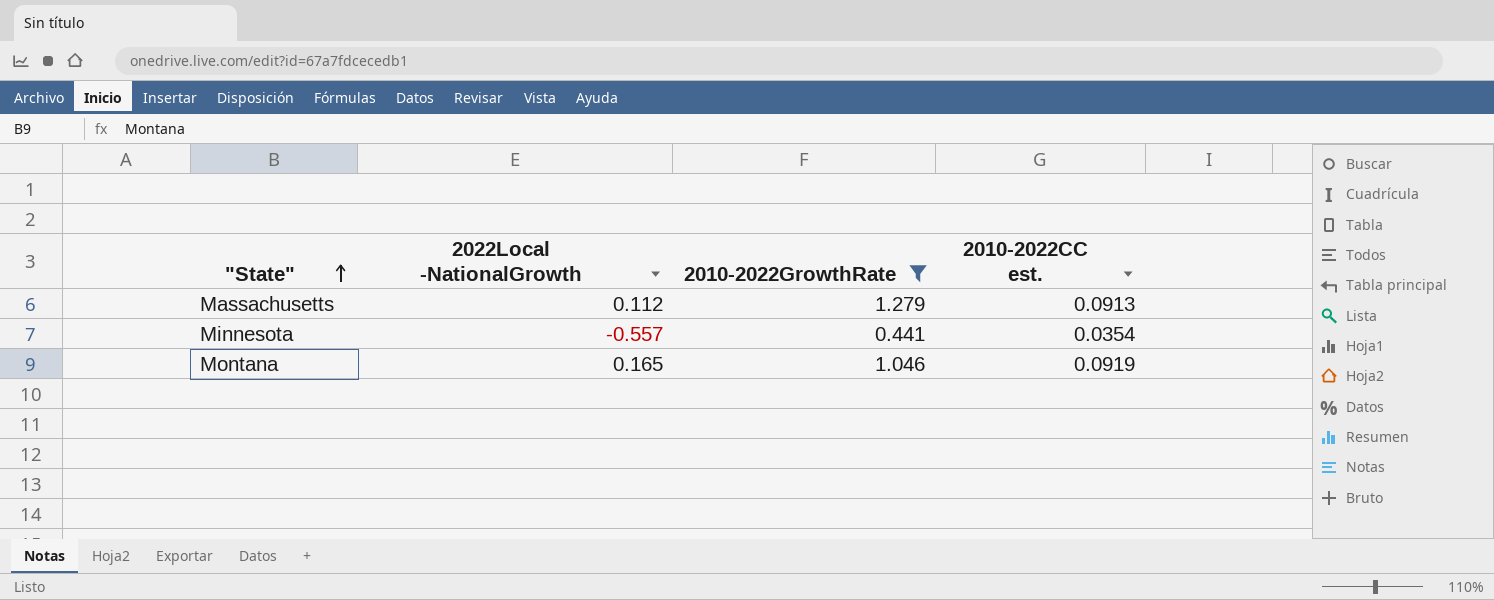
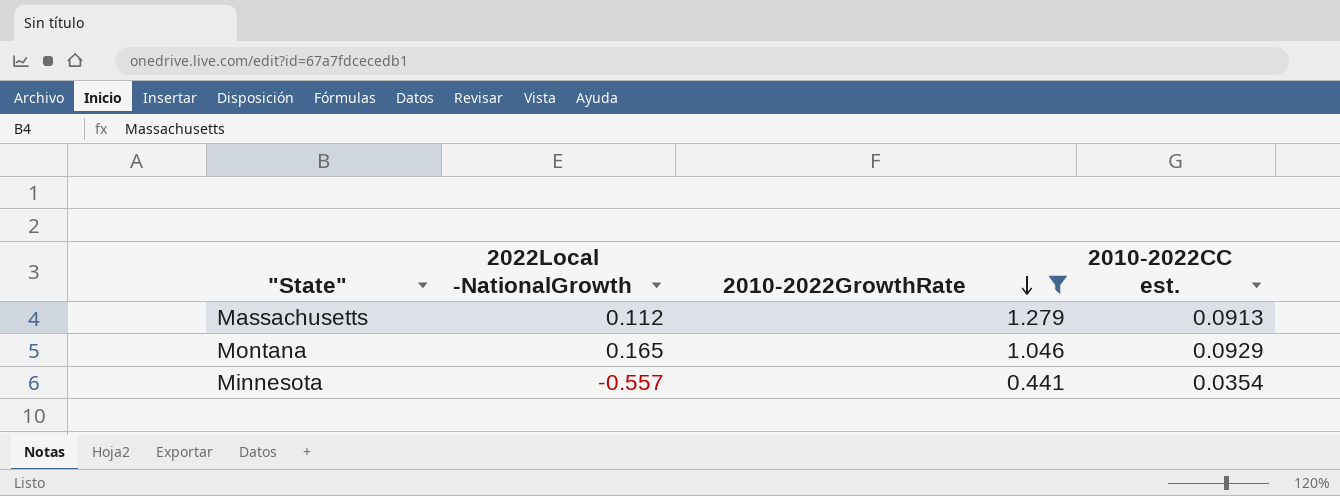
row order: "State" ascending -> 2010-2022GrowthRate descending
Montana | 2010-2022CC est.: 0.0919 -> 0.0929

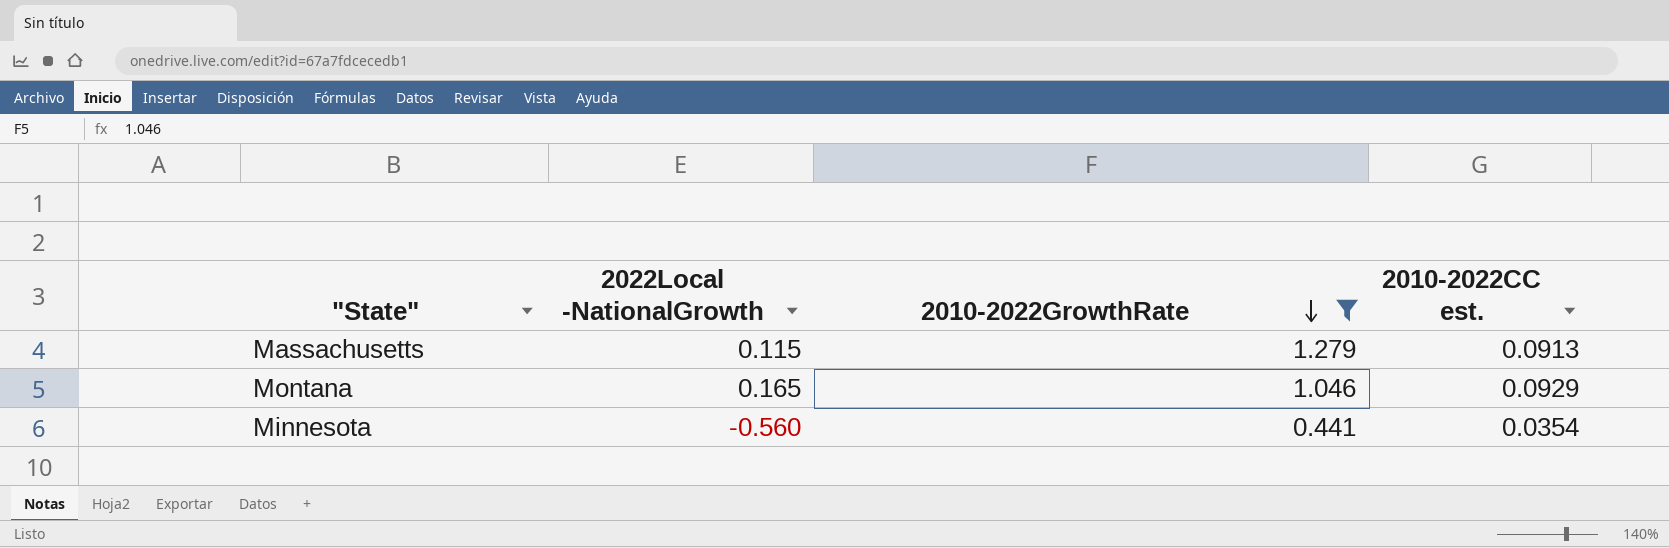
Massachusetts | 2022Local -NationalGrowth: 0.112 -> 0.115
Minnesota | 2022Local -NationalGrowth: -0.557 -> -0.560

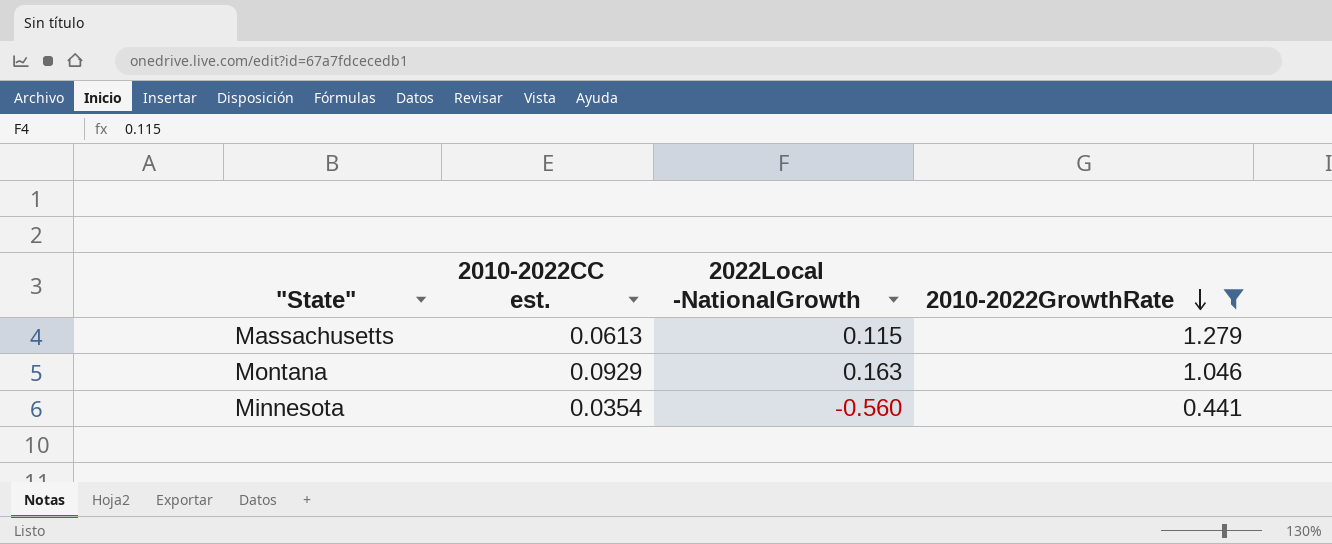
column 2010-2022CC est. | position: 4 -> 2
Massachusetts | 2010-2022CC est.: 0.0913 -> 0.0613
Montana | 2022Local -NationalGrowth: 0.165 -> 0.163

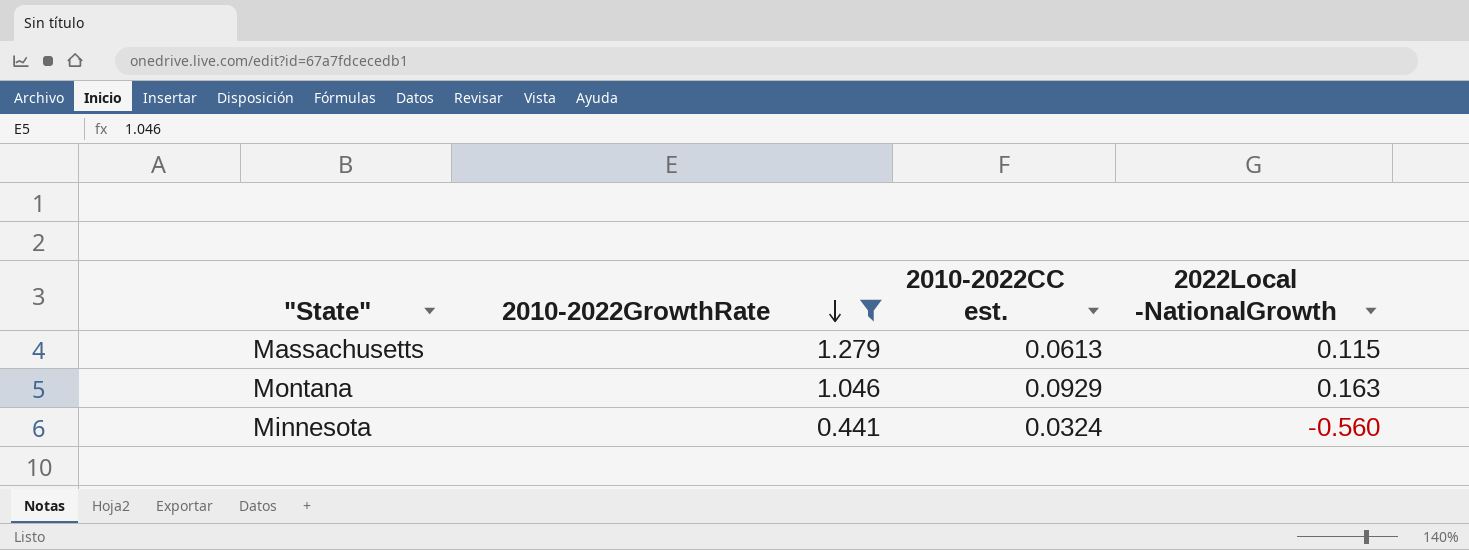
column 2010-2022GrowthRate | position: 4 -> 2
Minnesota | 2010-2022CC est.: 0.0354 -> 0.0324

